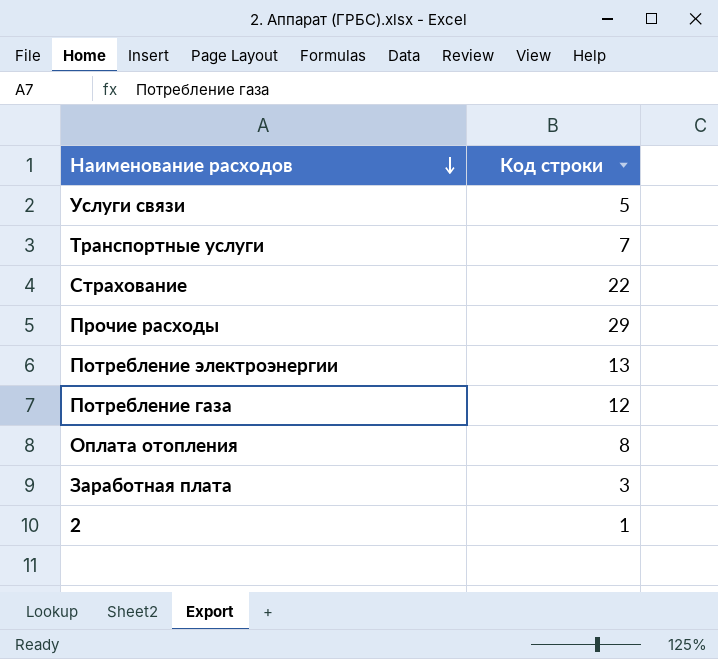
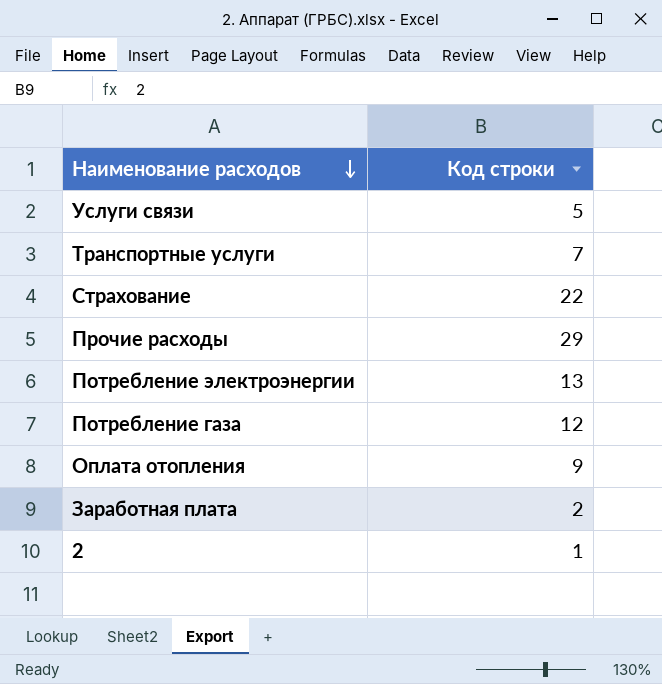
Оплата отопления | Код строки: 8 -> 9
Заработная плата | Код строки: 3 -> 2

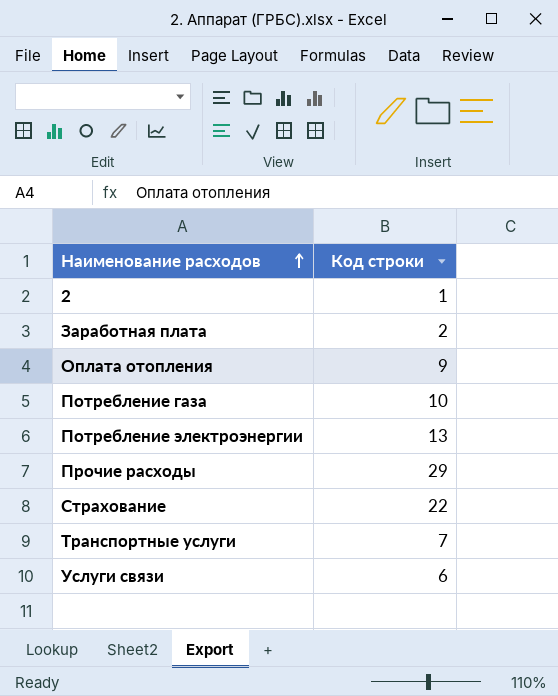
row order: Наименование расходов descending -> Наименование расходов ascending
Потребление газа | Код строки: 12 -> 10
Услуги связи | Код строки: 5 -> 6

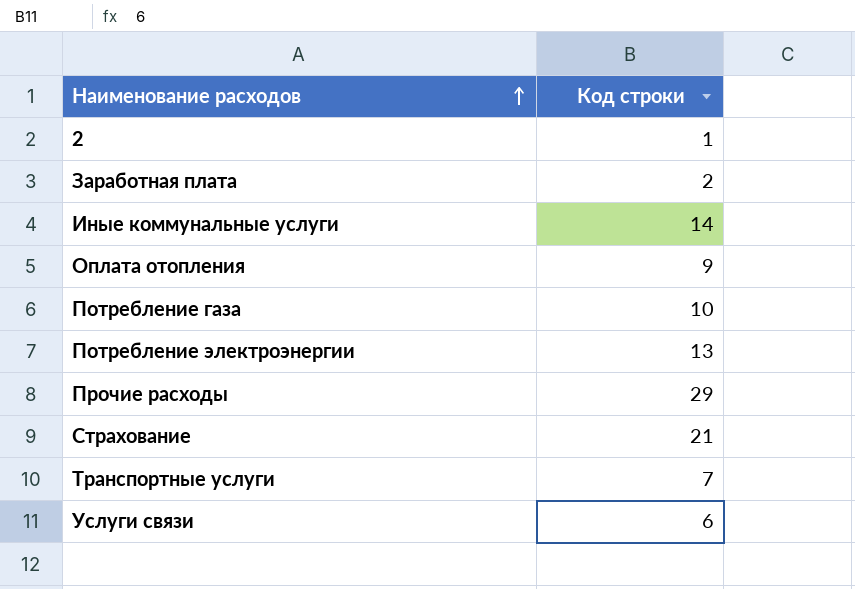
row Иные коммунальные услуги: none -> 14
Страхование | Код строки: 22 -> 21

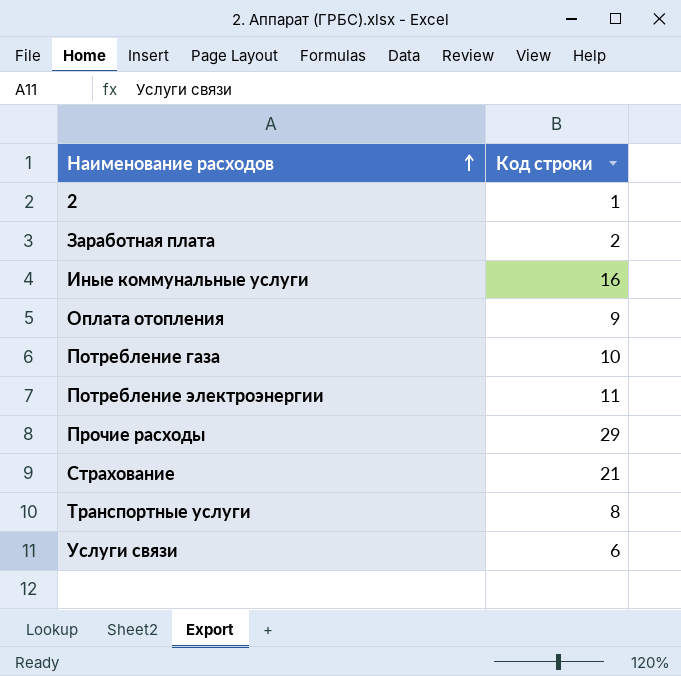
Иные коммунальные услуги | Код строки: 14 -> 16
Потребление электроэнергии | Код строки: 13 -> 11
Транспортные услуги | Код строки: 7 -> 8

